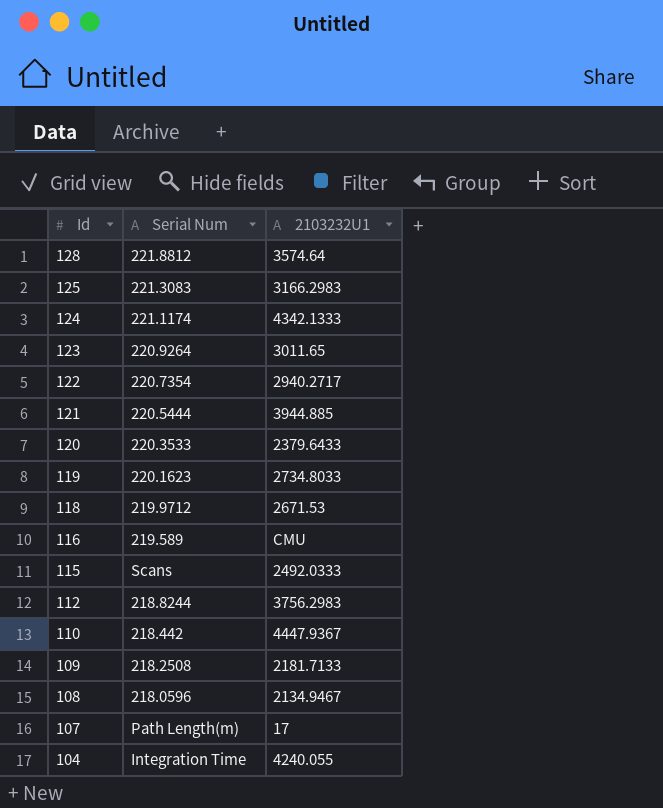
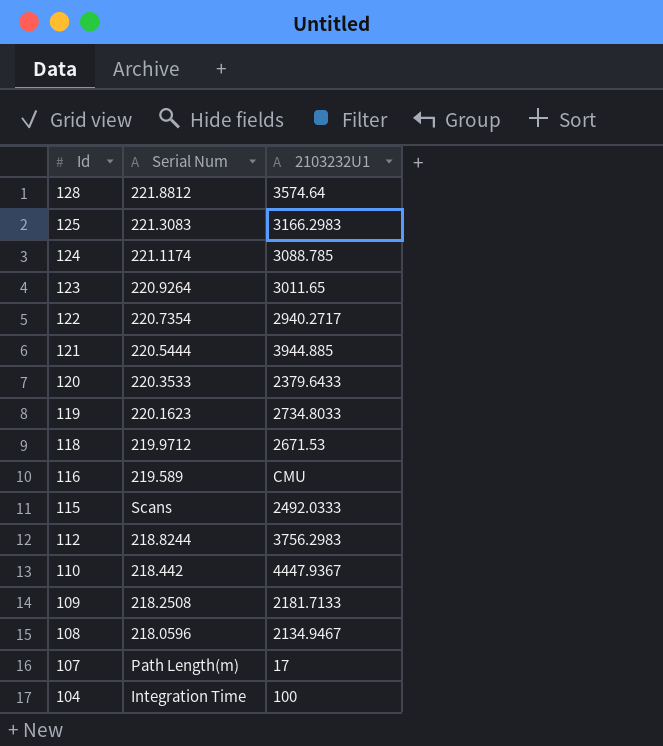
124 | 2103232U1: 4342.1333 -> 3088.785
104 | 2103232U1: 4240.055 -> 100

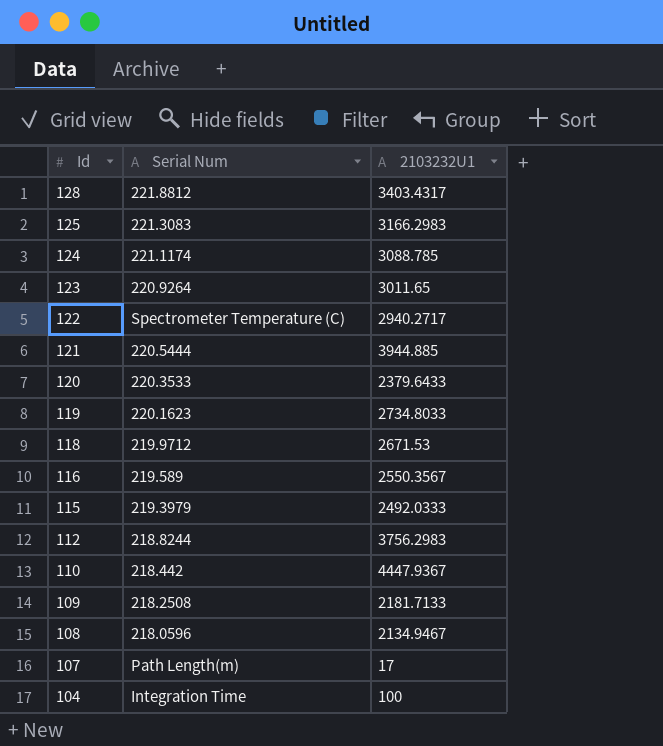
128 | 2103232U1: 3574.64 -> 3403.4317
122 | Serial Num: 220.7354 -> Spectrometer Temperature (C)
116 | 2103232U1: CMU -> 2550.3567
115 | Serial Num: Scans -> 219.3979

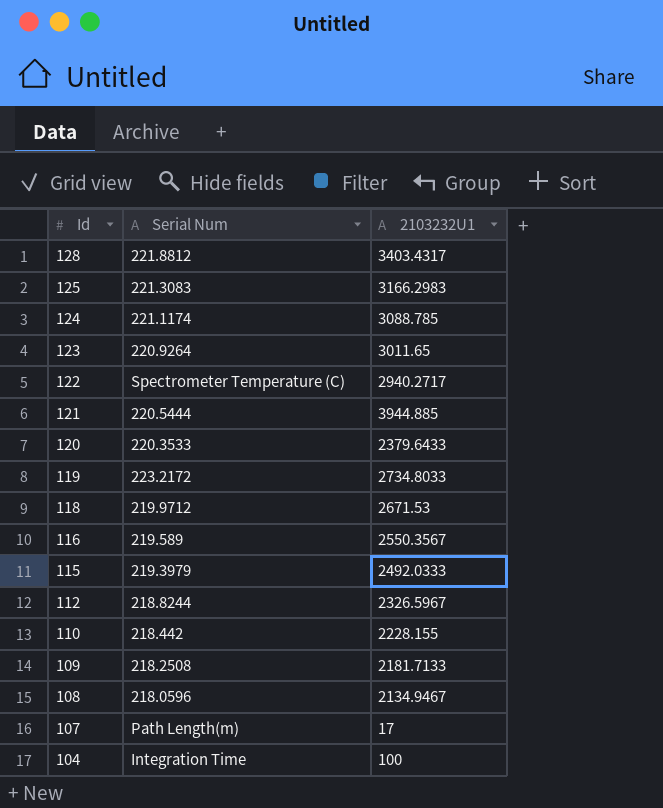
119 | Serial Num: 220.1623 -> 223.2172
112 | 2103232U1: 3756.2983 -> 2326.5967
110 | 2103232U1: 4447.9367 -> 2228.155

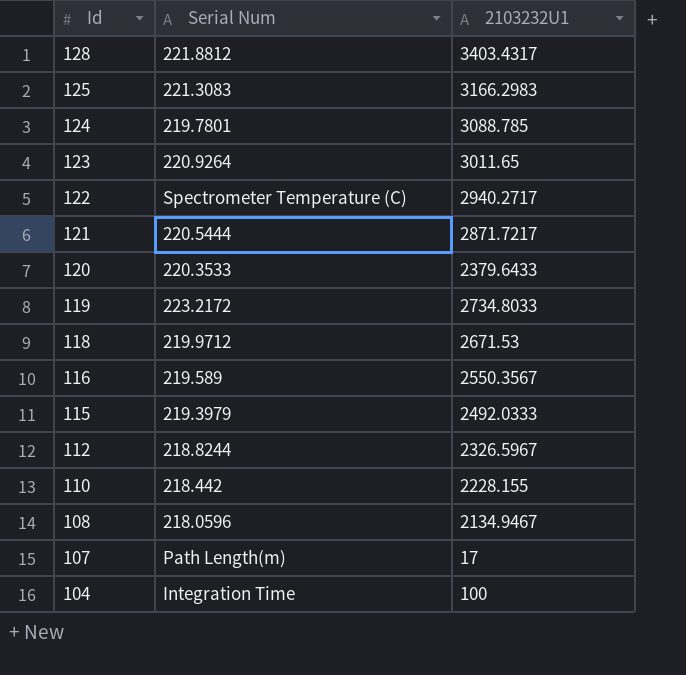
row 109: 218.2508 | 2181.7133 -> none
124 | Serial Num: 221.1174 -> 219.7801
121 | 2103232U1: 3944.885 -> 2871.7217

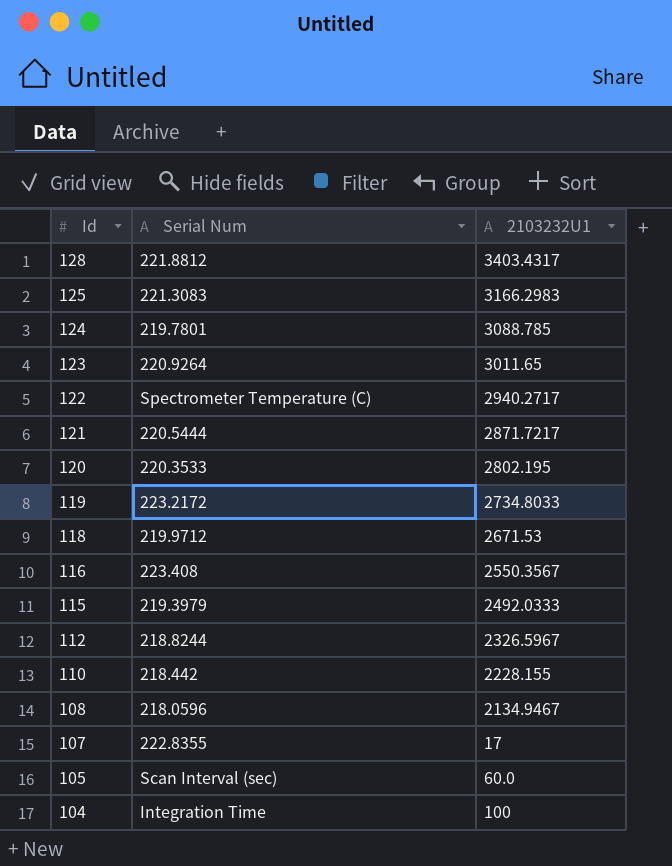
120 | 2103232U1: 2379.6433 -> 2802.195
116 | Serial Num: 219.589 -> 223.408
107 | Serial Num: Path Length(m) -> 222.8355
row 105: none -> Scan Interval (sec) | 60.0

